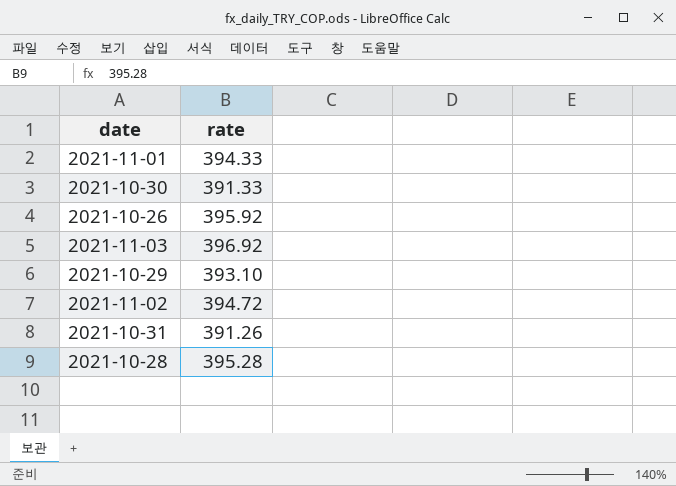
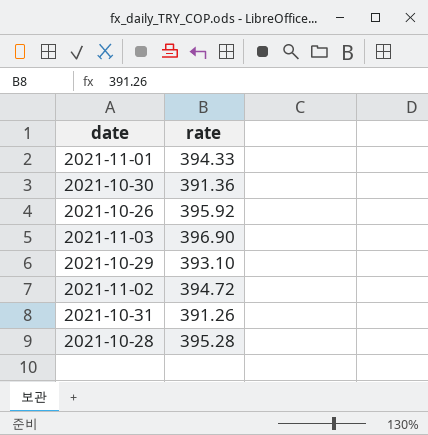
2021-10-30 | rate: 391.33 -> 391.36
2021-11-03 | rate: 396.92 -> 396.90

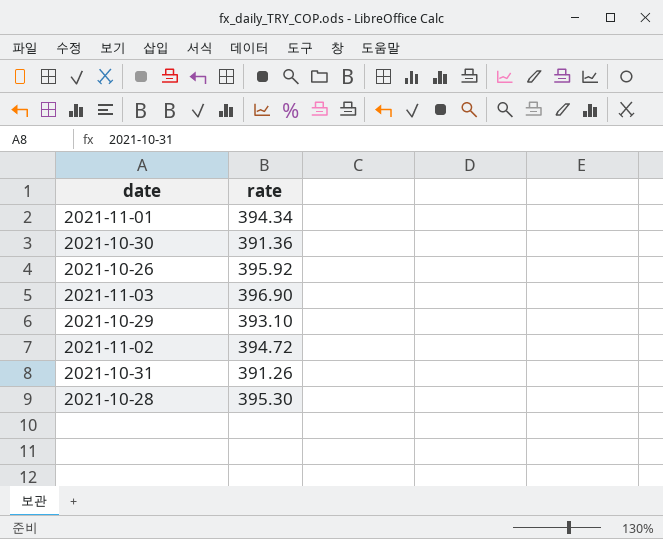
2021-11-01 | rate: 394.33 -> 394.34
2021-10-28 | rate: 395.28 -> 395.30

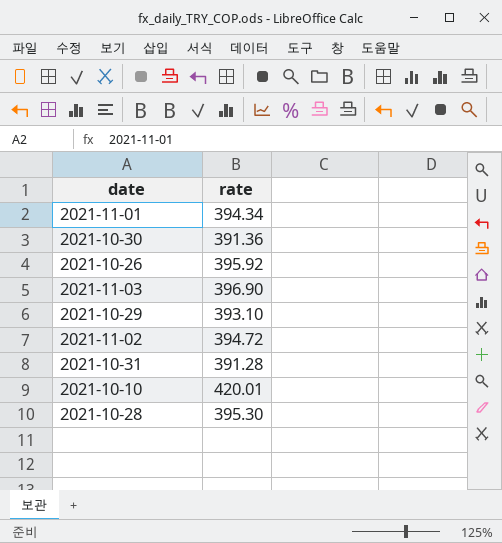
2021-10-31 | rate: 391.26 -> 391.28
row 2021-10-10: none -> 420.01

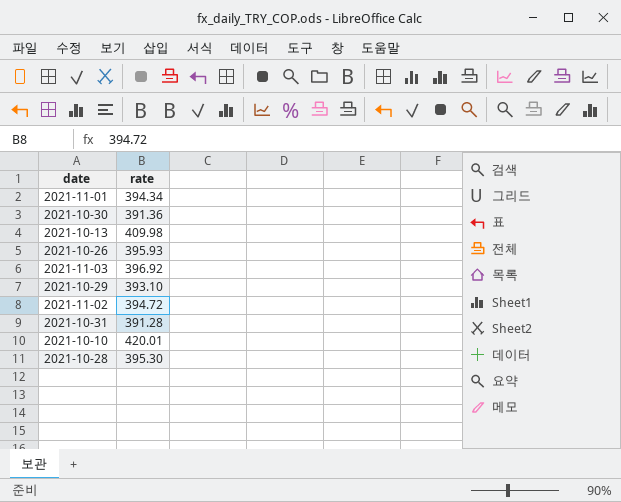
row 2021-10-13: none -> 409.98
2021-10-26 | rate: 395.92 -> 395.93
2021-11-03 | rate: 396.90 -> 396.92

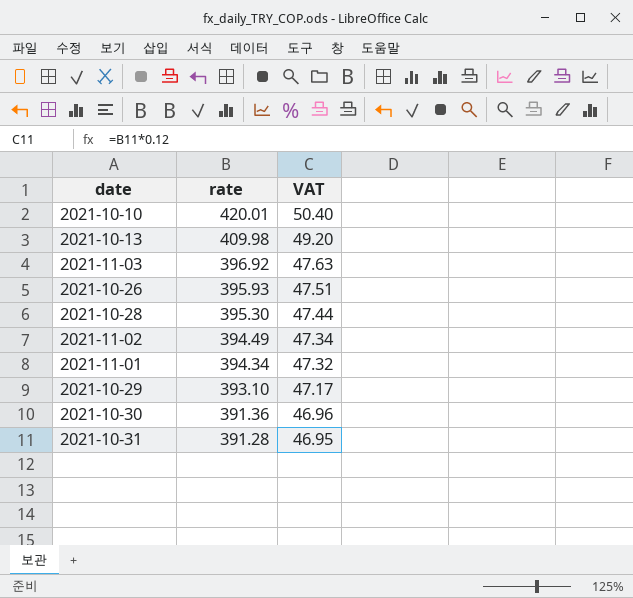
row order: none -> rate descending
column VAT | formula: none -> [rate] * 0.12
2021-11-02 | rate: 394.72 -> 394.49

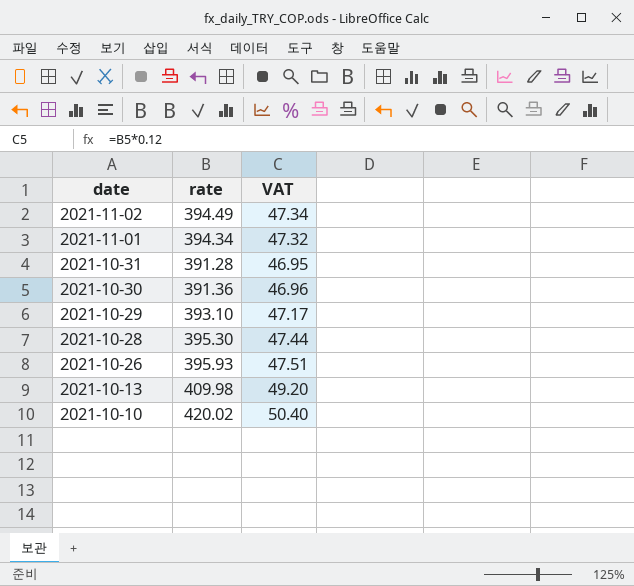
row order: rate descending -> date descending
row 2021-11-03: 396.92 | 47.63 -> none
2021-10-10 | rate: 420.01 -> 420.02

